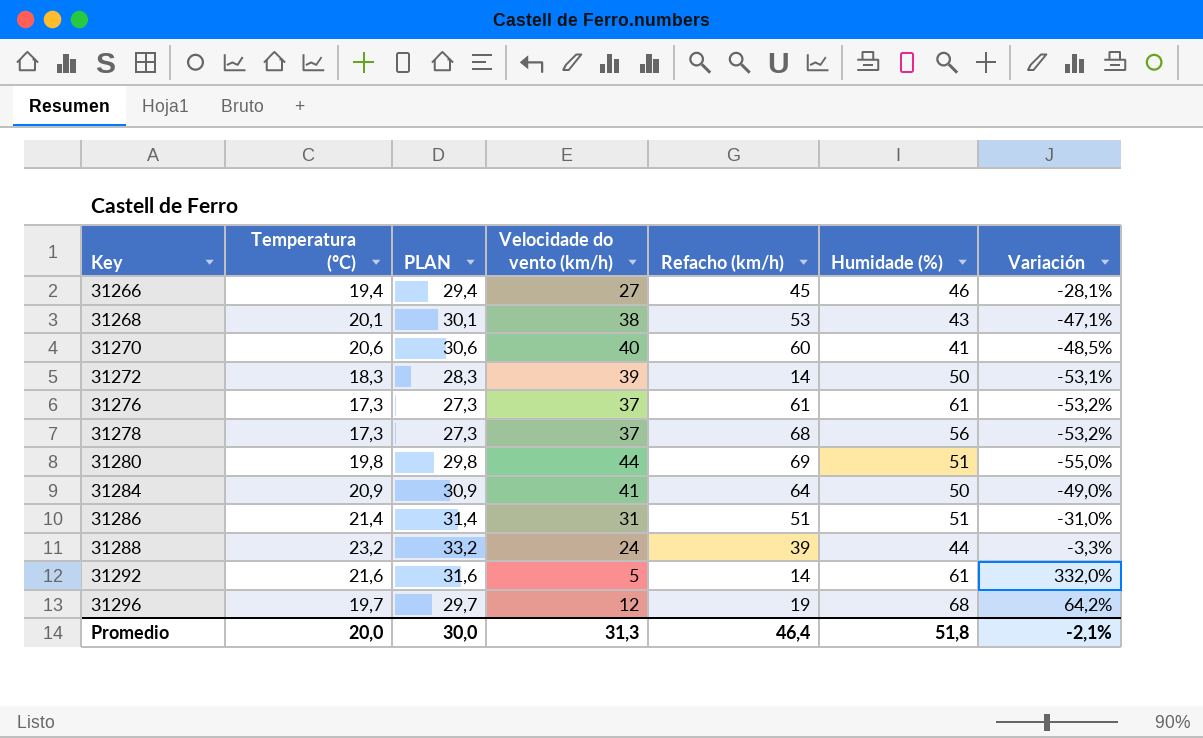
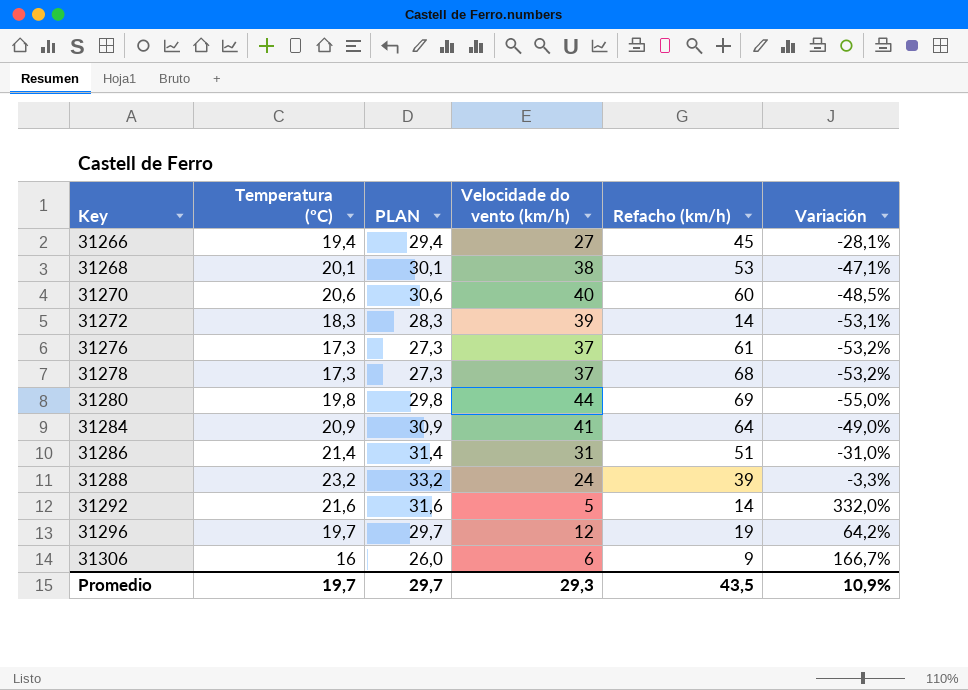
column Humidade (%) | position: 6 -> none
row 31306: none -> 16 | 26,0 | 6 | 9 | 166,7%
Promedio | Temperatura (ºC): 20,0 -> 19,7
Promedio | PLAN: 30,0 -> 29,7
Promedio | Velocidade do vento (km/h): 31,3 -> 29,3
Promedio | Refacho (km/h): 46,4 -> 43,5
Promedio | Variación: -2,1% -> 10,9%

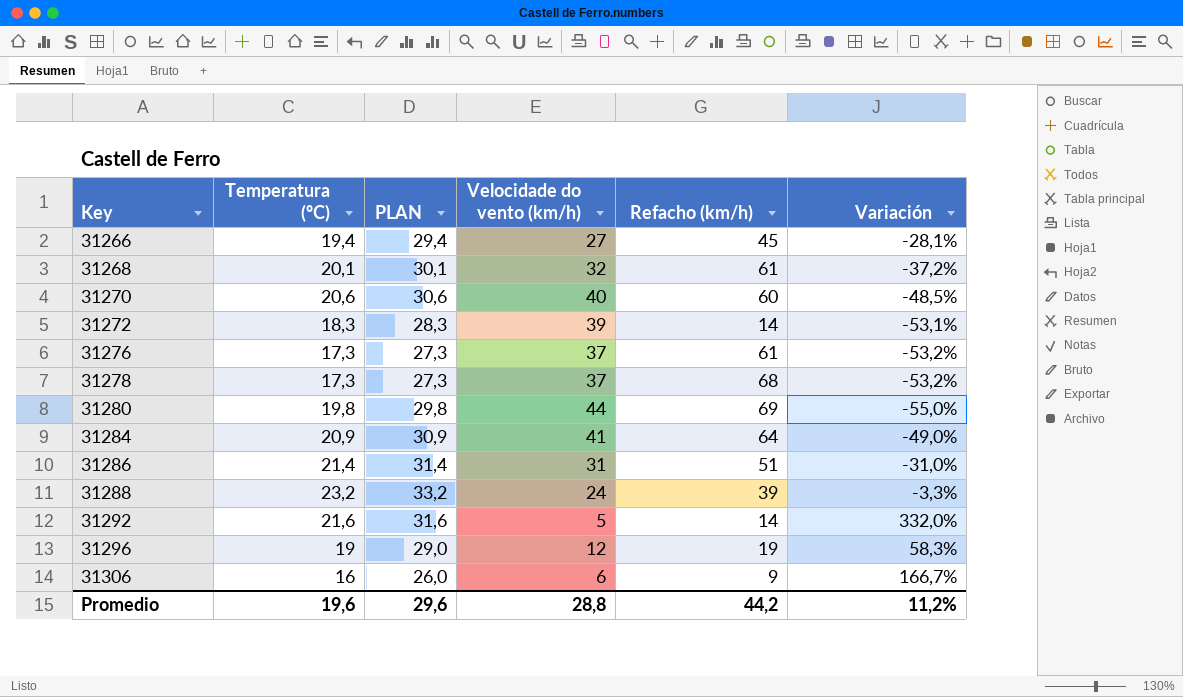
31268 | Velocidade do vento (km/h): 38 -> 32
31268 | Refacho (km/h): 53 -> 61
31268 | Variación: -47,1% -> -37,2%
31296 | Temperatura (ºC): 19,7 -> 19
31296 | PLAN: 29,7 -> 29,0
31296 | Variación: 64,2% -> 58,3%
Promedio | Temperatura (ºC): 19,7 -> 19,6
Promedio | PLAN: 29,7 -> 29,6
Promedio | Velocidade do vento (km/h): 29,3 -> 28,8
Promedio | Refacho (km/h): 43,5 -> 44,2
Promedio | Variación: 10,9% -> 11,2%

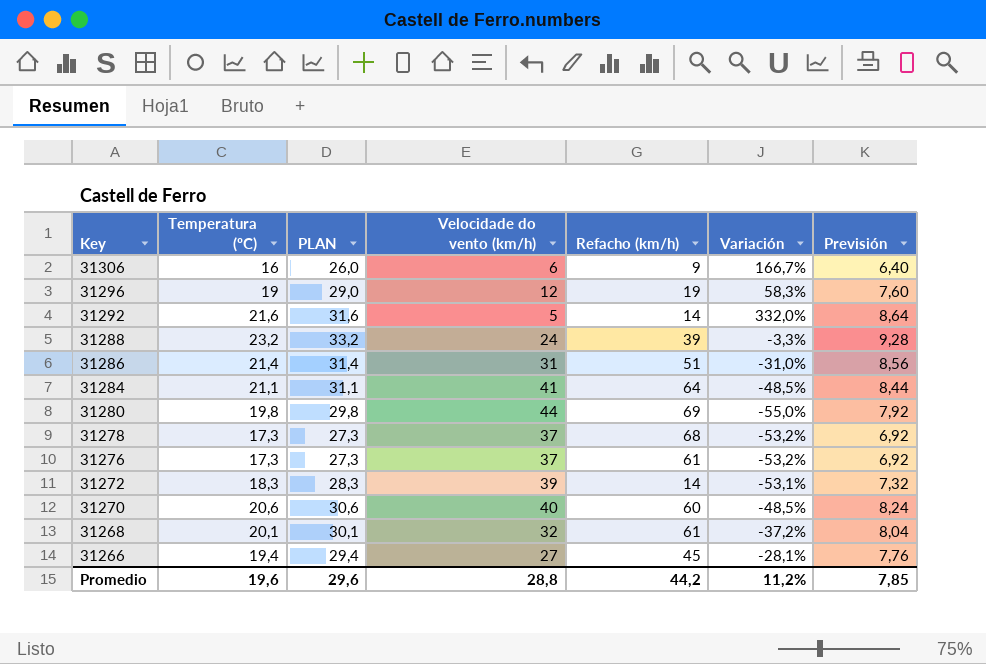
row order: Key ascending -> Key descending
column Previsión | formula: none -> [Temperatura (ºC)] * 0,4
31284 | Temperatura (ºC): 20,9 -> 21,1
31284 | PLAN: 30,9 -> 31,1
31284 | Variación: -49,0% -> -48,5%

